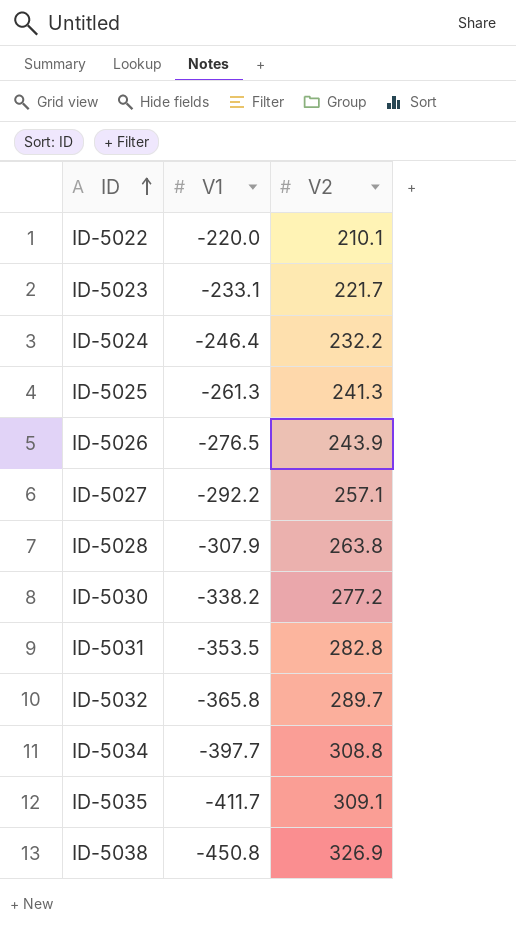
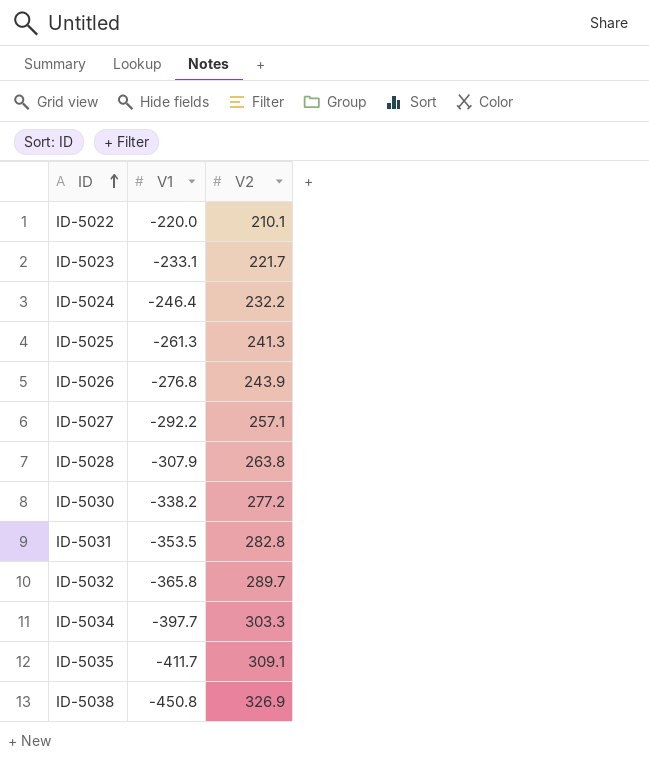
ID-5026 | V1: -276.5 -> -276.8
ID-5034 | V2: 308.8 -> 303.3

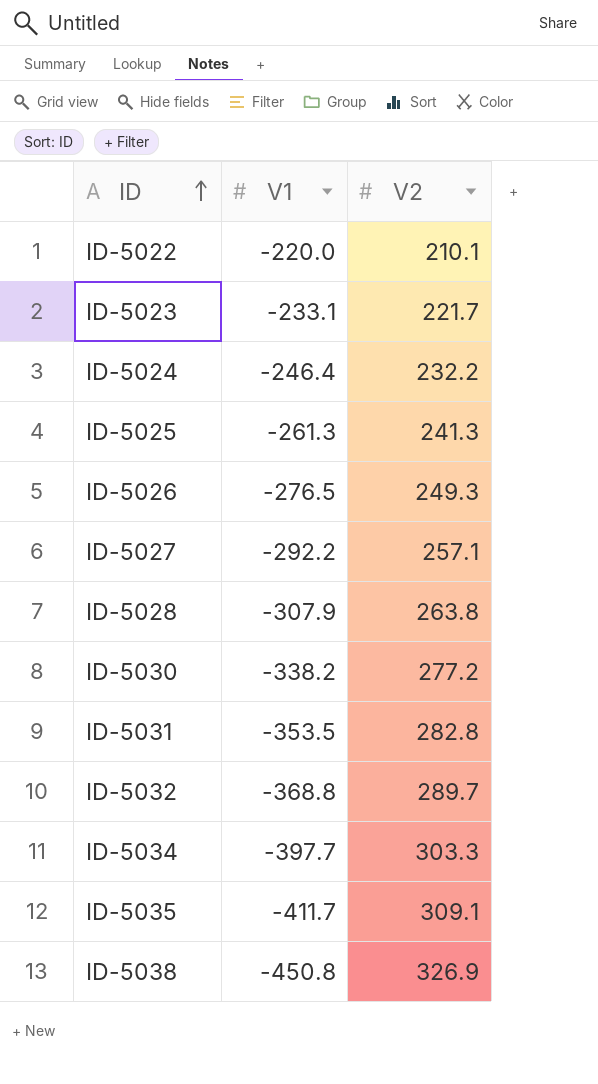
ID-5026 | V1: -276.8 -> -276.5
ID-5026 | V2: 243.9 -> 249.3
ID-5032 | V1: -365.8 -> -368.8

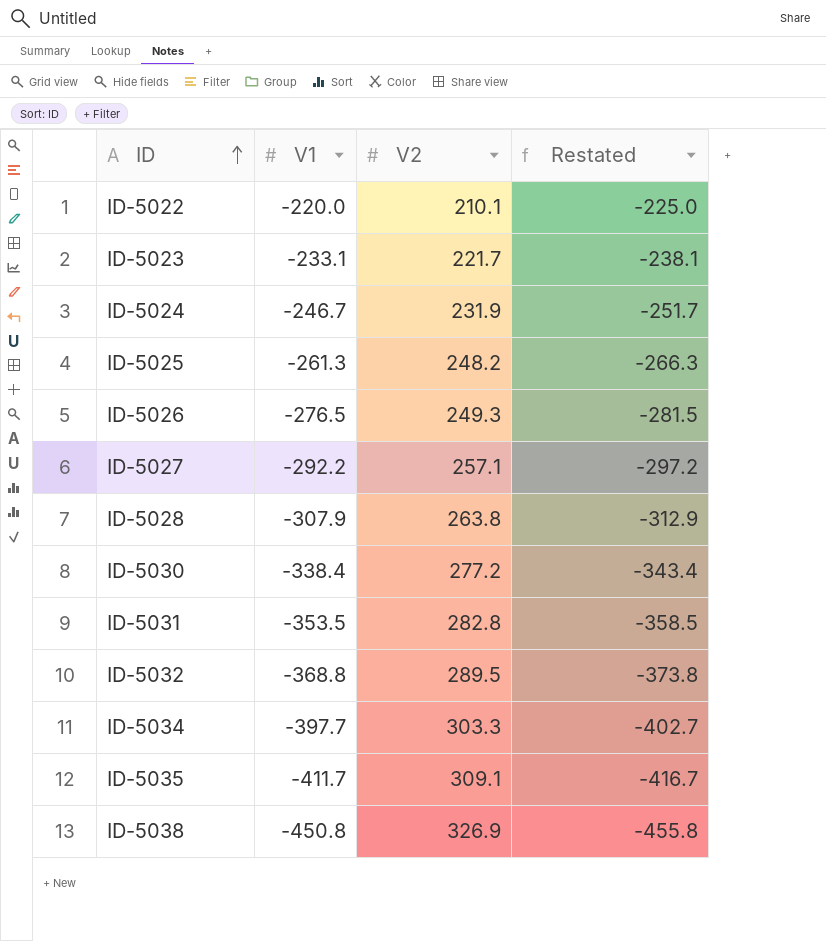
column Restated | formula: none -> [V1] - 5
ID-5024 | V1: -246.4 -> -246.7
ID-5024 | V2: 232.2 -> 231.9
ID-5025 | V2: 241.3 -> 248.2
ID-5030 | V1: -338.2 -> -338.4
ID-5032 | V2: 289.7 -> 289.5

